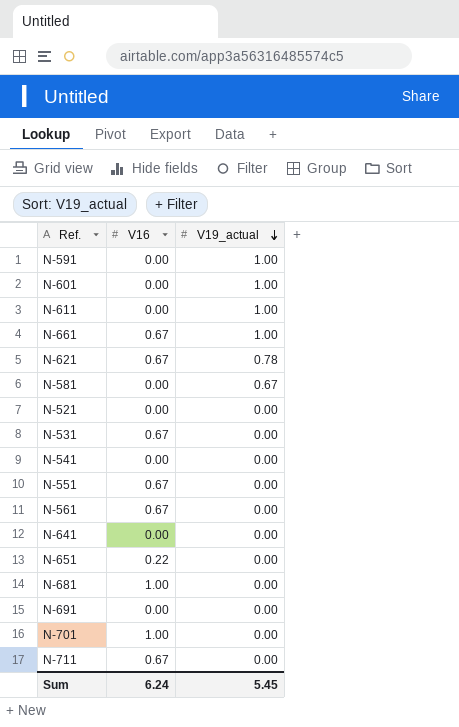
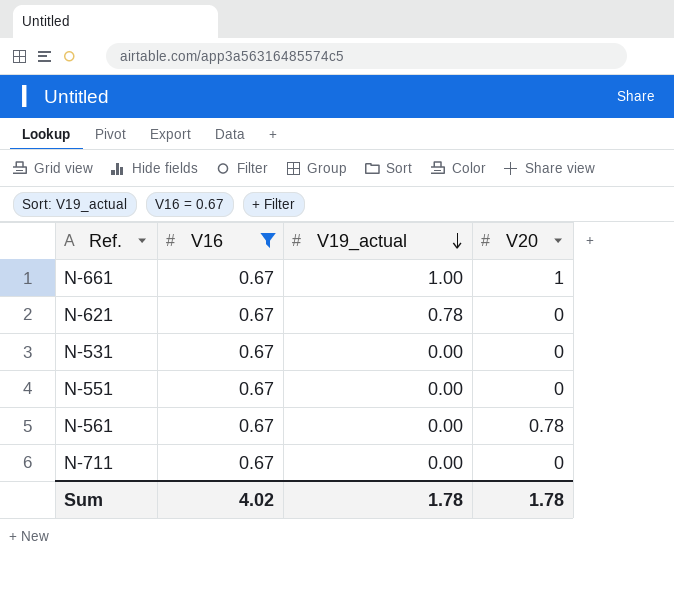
filter: none -> V16 = 0.67
column V20 | position: none -> 4
Sum | V16: 6.24 -> 4.02
Sum | V19_actual: 5.45 -> 1.78

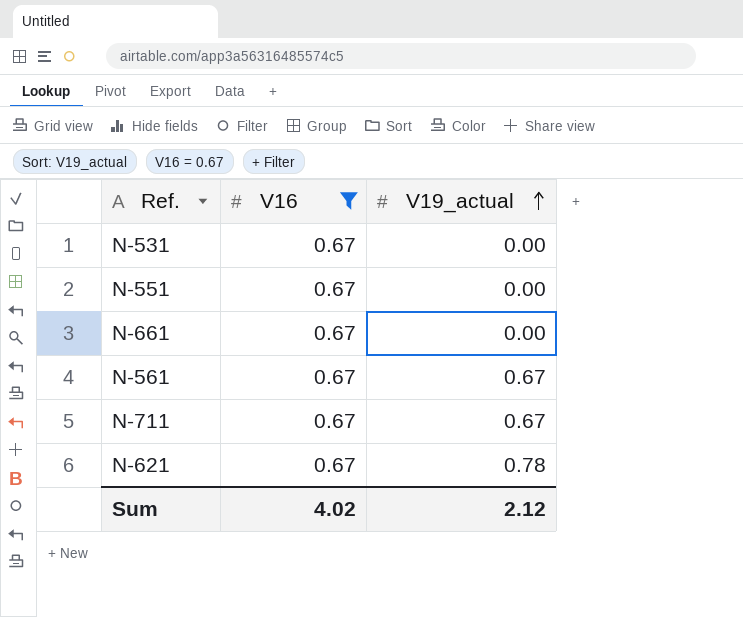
row order: V19_actual descending -> V19_actual ascending
column V20 | position: 4 -> none
N-661 | V19_actual: 1.00 -> 0.00
N-561 | V19_actual: 0.00 -> 0.67
N-711 | V19_actual: 0.00 -> 0.67
Sum | V19_actual: 1.78 -> 2.12

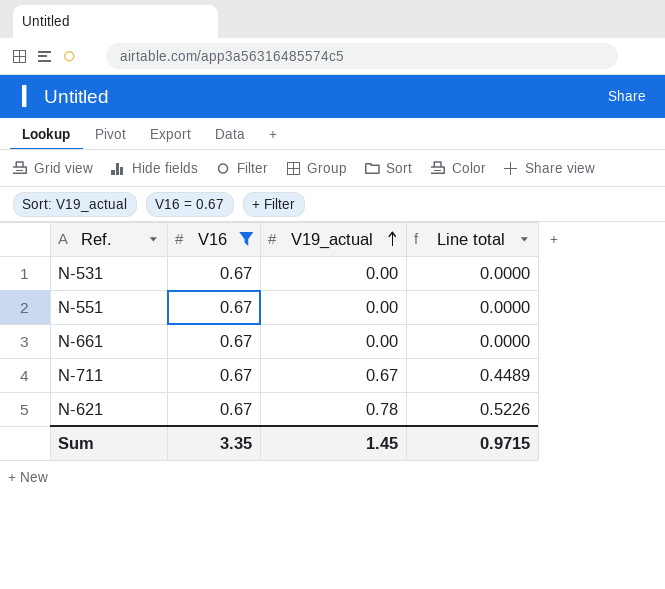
column Line total | formula: none -> [V16] * [V19_actual]
row N-561: 0.67 | 0.67 -> none
Sum | V16: 4.02 -> 3.35
Sum | V19_actual: 2.12 -> 1.45

